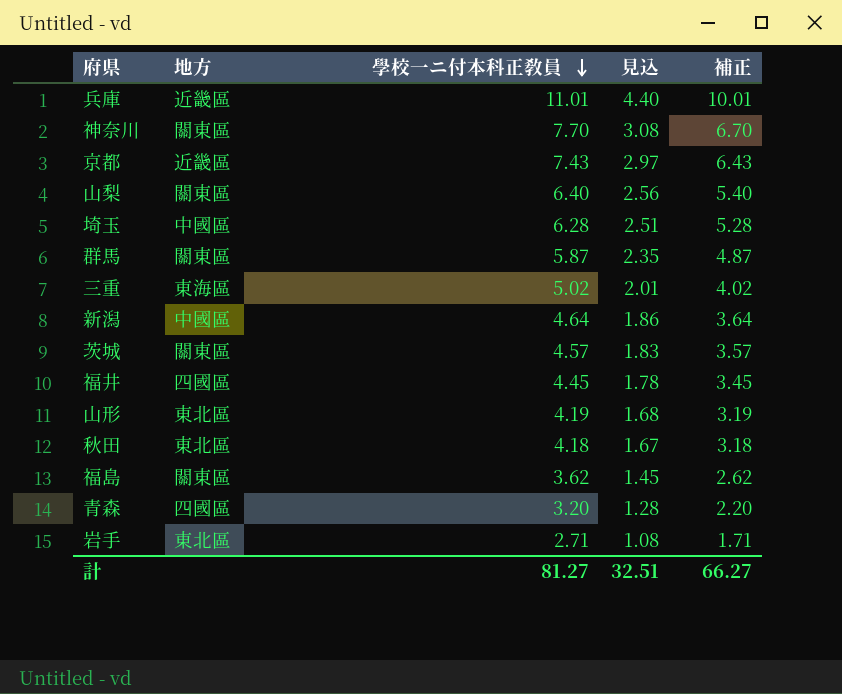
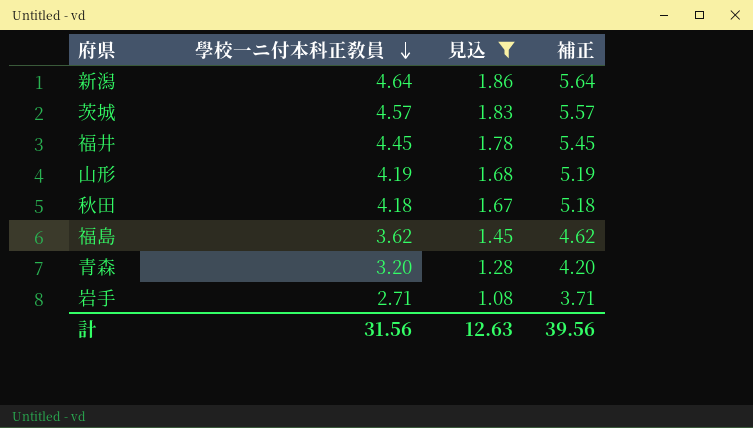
filter: none -> 見込 <= 1.86
column 地方 | position: 2 -> none
column 補正 | formula: [學校一ニ付本科正敎員] - 1 -> [學校一ニ付本科正敎員] + 1
計 | 學校一ニ付本科正敎員: 81.27 -> 31.56
計 | 見込: 32.51 -> 12.63
計 | 補正: 66.27 -> 39.56

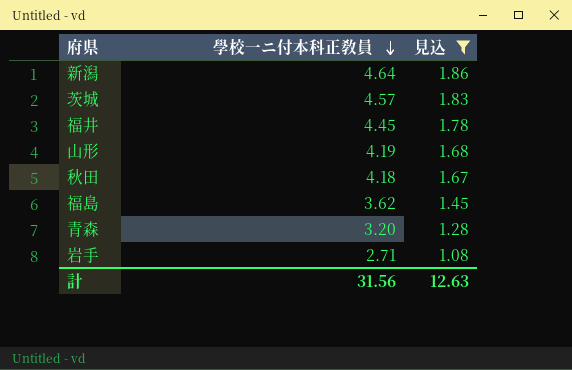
column 補正 | formula: [學校一ニ付本科正敎員] + 1 -> none

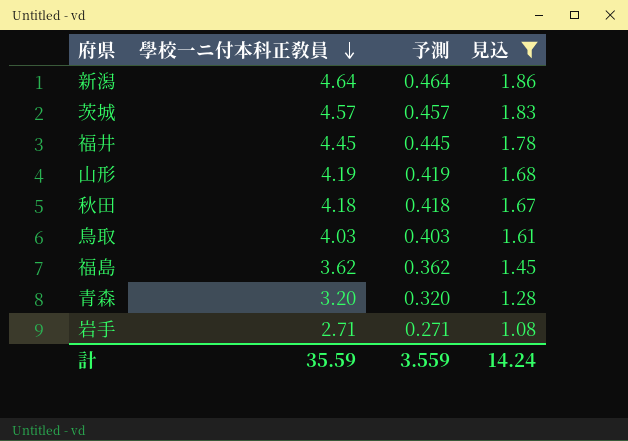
column 予測 | formula: none -> [學校一ニ付本科正敎員] * 0.1
row 鳥取: none -> 4.03 | 0.403 | 1.61
計 | 學校一ニ付本科正敎員: 31.56 -> 35.59
計 | 見込: 12.63 -> 14.24

